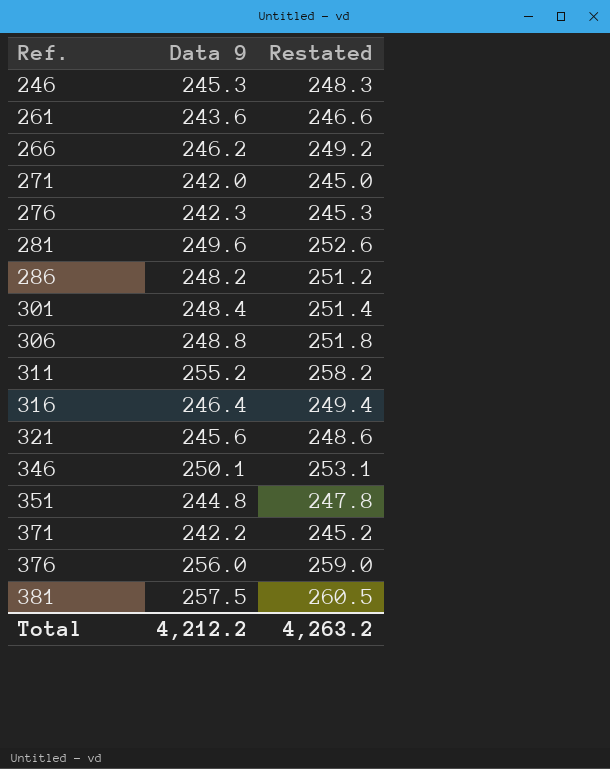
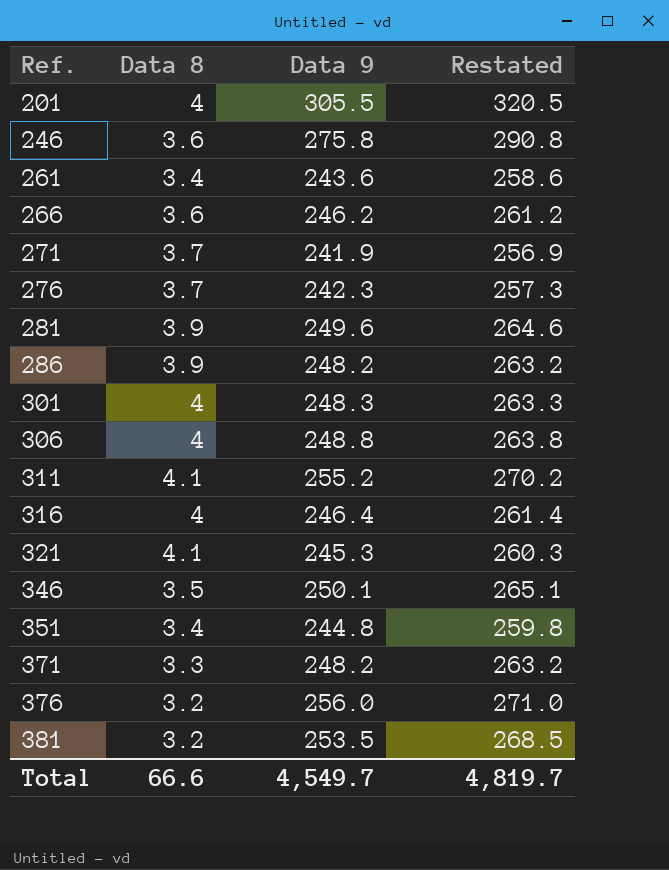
column Data 8 | position: none -> 2
column Restated | formula: [Data 9] + 3 -> [Data 9] + 15
row 201: none -> 4 | 305.5 | 320.5
246 | Data 9: 245.3 -> 275.8
271 | Data 9: 242.0 -> 241.9
301 | Data 9: 248.4 -> 248.3
321 | Data 9: 245.6 -> 245.3
371 | Data 9: 242.2 -> 248.2
381 | Data 9: 257.5 -> 253.5
Total | Data 9: 4,212.2 -> 4,549.7
Total | Restated: 4,263.2 -> 4,819.7

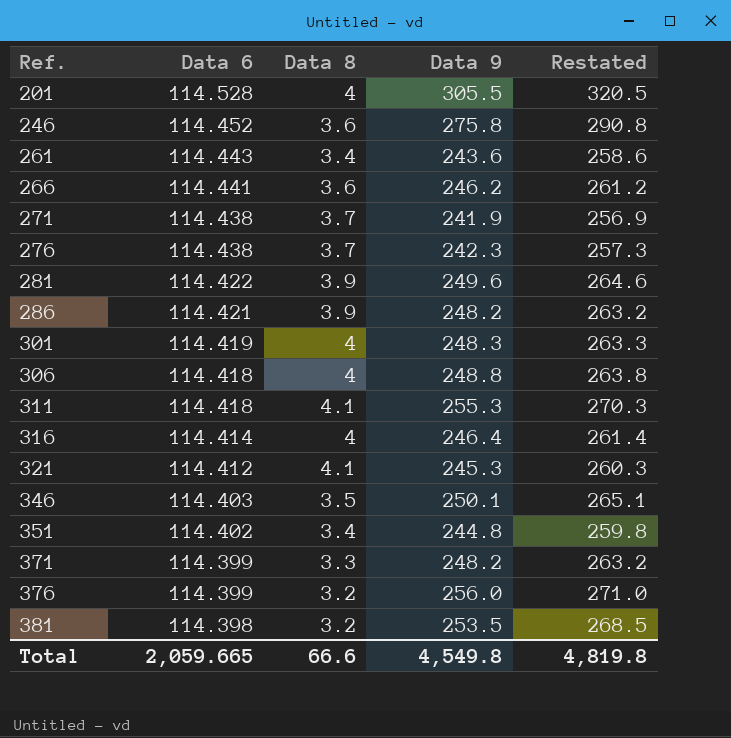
column Data 6 | position: none -> 2
311 | Data 9: 255.2 -> 255.3
311 | Restated: 270.2 -> 270.3
Total | Data 9: 4,549.7 -> 4,549.8
Total | Restated: 4,819.7 -> 4,819.8

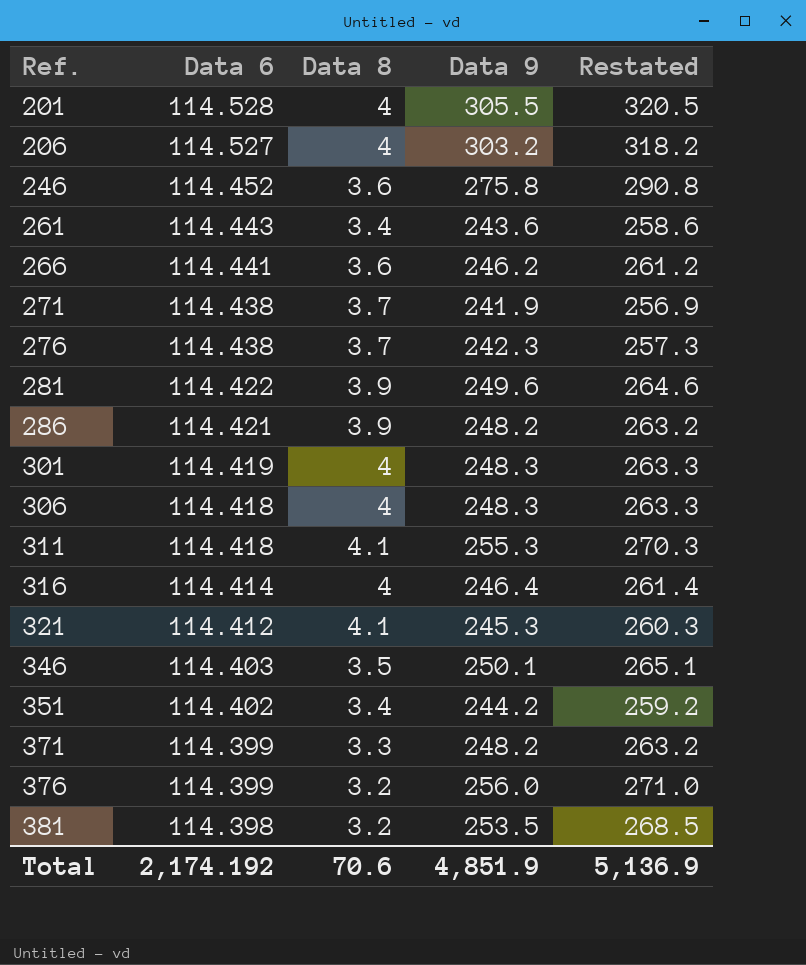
row 206: none -> 114.527 | 4 | 303.2 | 318.2
306 | Data 9: 248.8 -> 248.3
306 | Restated: 263.8 -> 263.3
351 | Data 9: 244.8 -> 244.2
351 | Restated: 259.8 -> 259.2
Total | Data 6: 2,059.665 -> 2,174.192
Total | Data 8: 66.6 -> 70.6
Total | Data 9: 4,549.8 -> 4,851.9
Total | Restated: 4,819.8 -> 5,136.9

